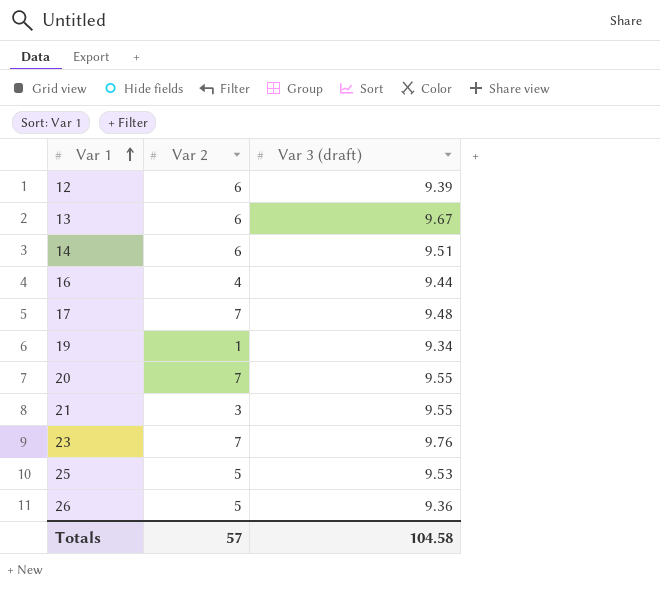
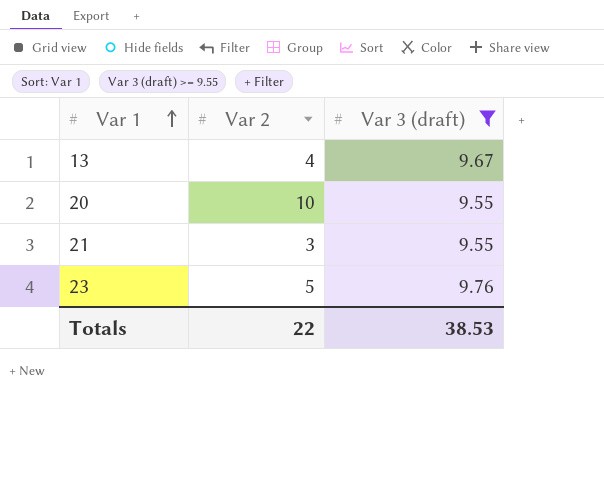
filter: none -> Var 3 (draft) >= 9.55
13 | Var 2: 6 -> 4
20 | Var 2: 7 -> 10
23 | Var 2: 7 -> 5
Totals | Var 2: 57 -> 22
Totals | Var 3 (draft): 104.58 -> 38.53

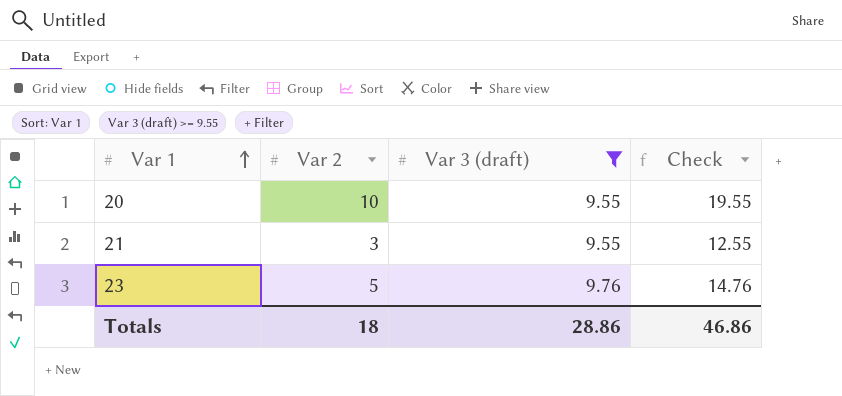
column Check | formula: none -> [Var 2] + [Var 3 (draft)]
row 13: 4 | 9.67 -> none
Totals | Var 2: 22 -> 18
Totals | Var 3 (draft): 38.53 -> 28.86

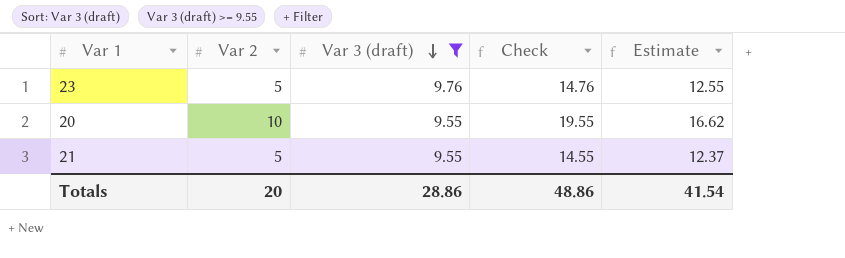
row order: Var 1 ascending -> Var 3 (draft) descending
column Estimate | formula: none -> [Check] * 0.85
21 | Var 2: 3 -> 5
21 | Check: 12.55 -> 14.55
Totals | Var 2: 18 -> 20
Totals | Check: 46.86 -> 48.86

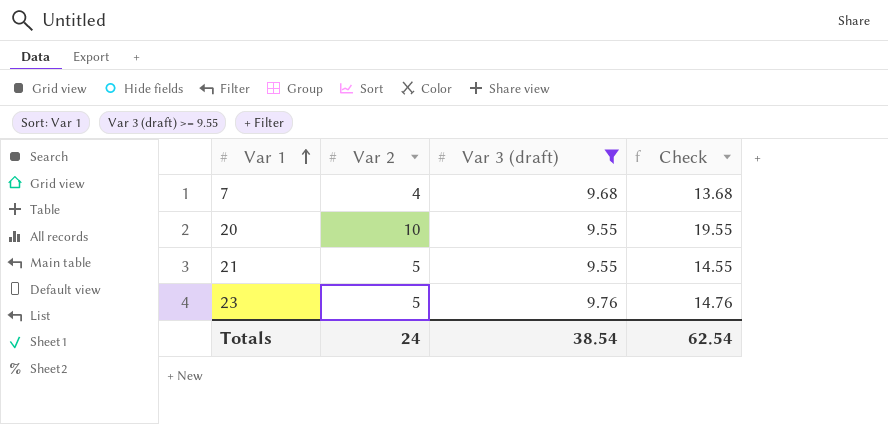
row order: Var 3 (draft) descending -> Var 1 ascending
column Estimate | formula: [Check] * 0.85 -> none
row 7: none -> 4 | 9.68 | 13.68
Totals | Var 2: 20 -> 24
Totals | Var 3 (draft): 28.86 -> 38.54
Totals | Check: 48.86 -> 62.54

